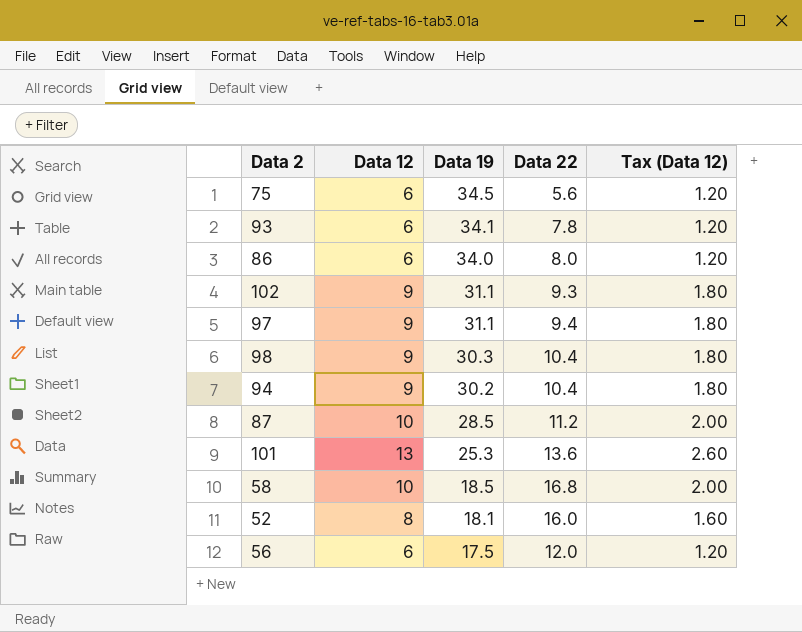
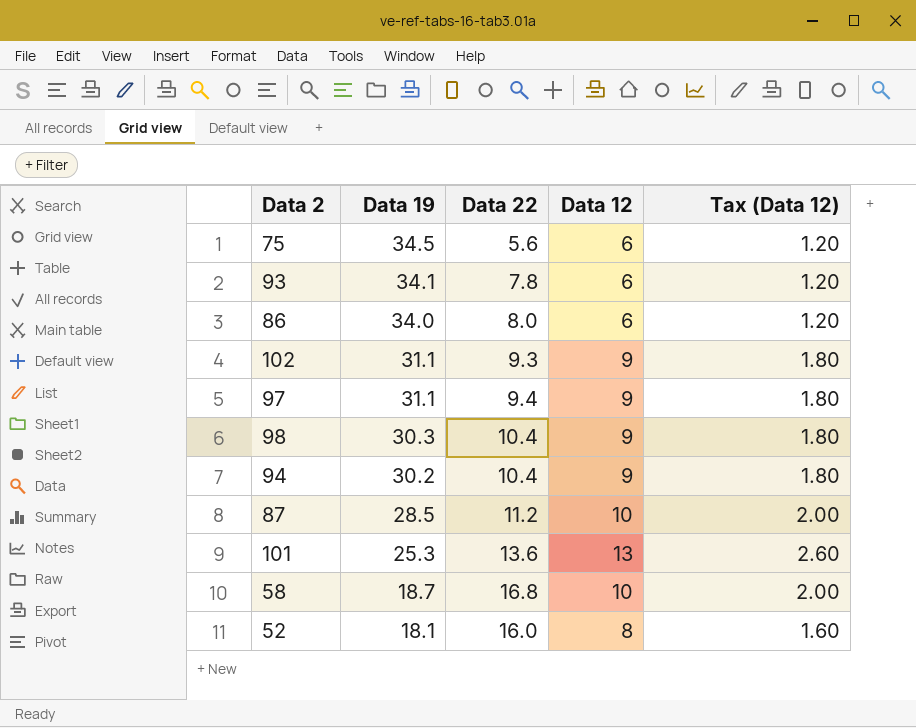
column Data 12 | position: 2 -> 4
row 56: 6 | 17.5 | 12.0 | 1.20 -> none
58 | Data 19: 18.5 -> 18.7

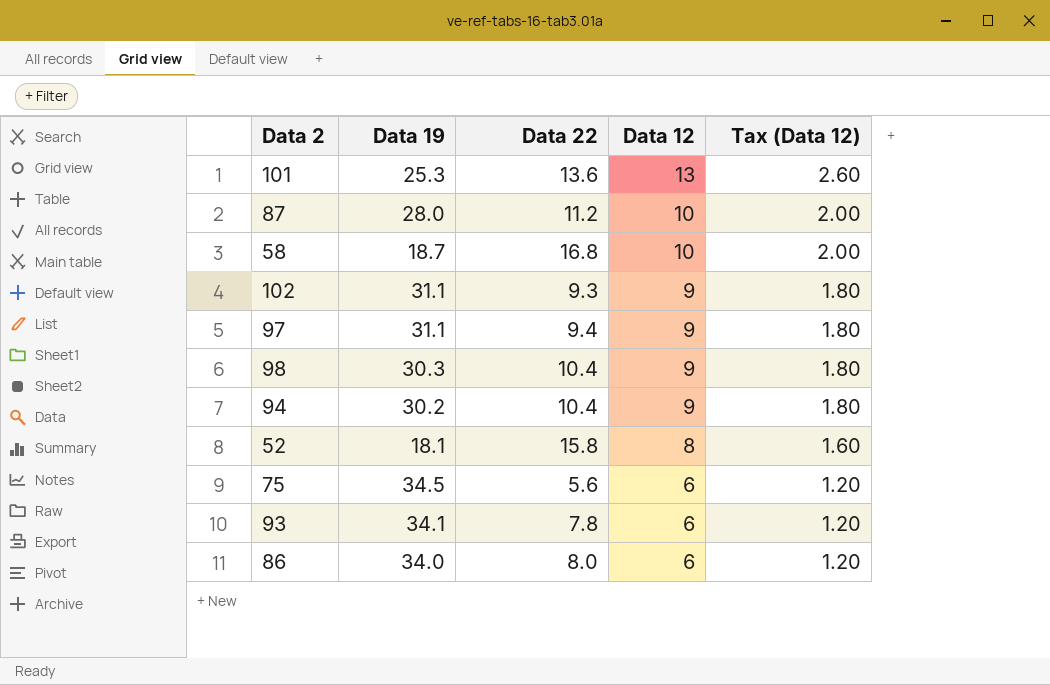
row order: Data 19 descending -> Data 12 descending
87 | Data 19: 28.5 -> 28.0
52 | Data 22: 16.0 -> 15.8

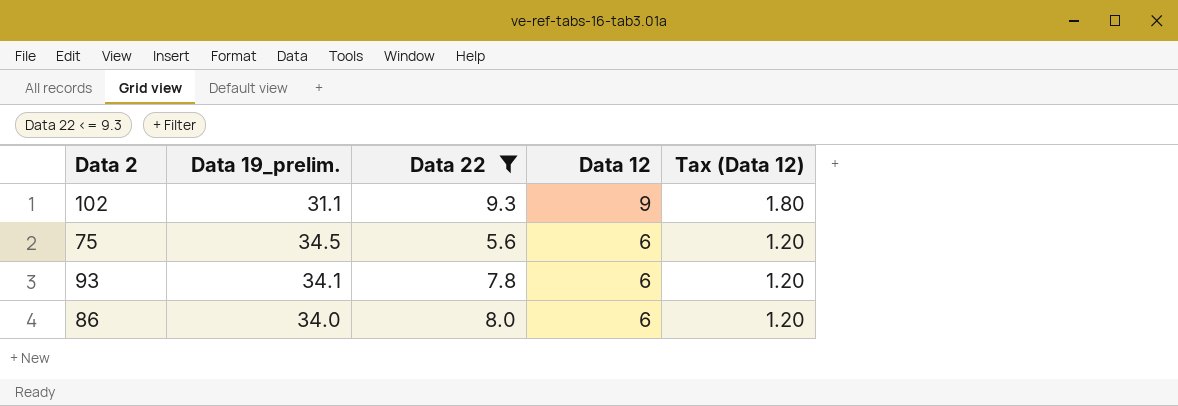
filter: none -> Data 22 <= 9.3
column name: Data 19 -> Data 19_prelim.

